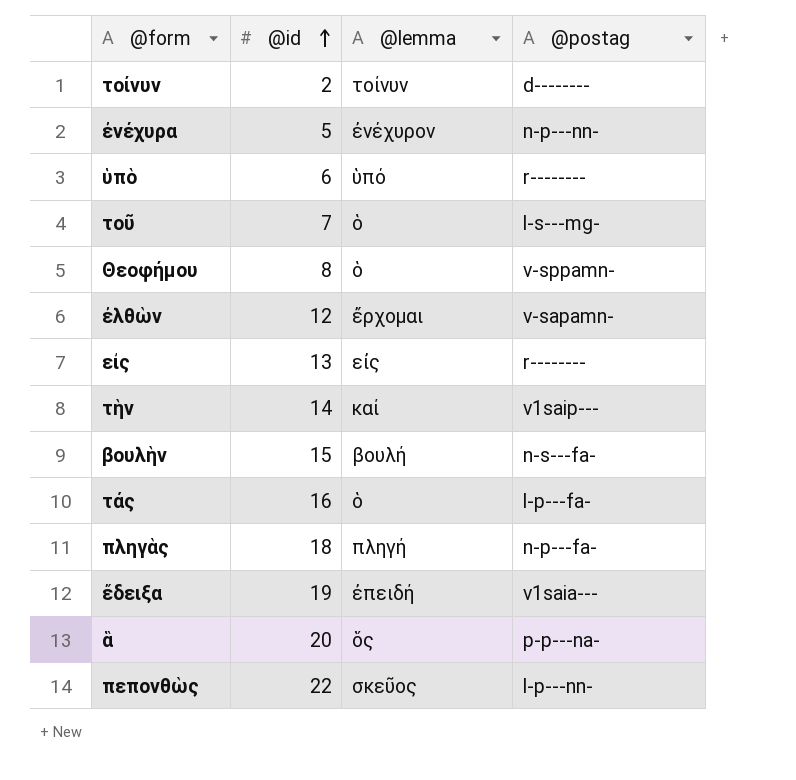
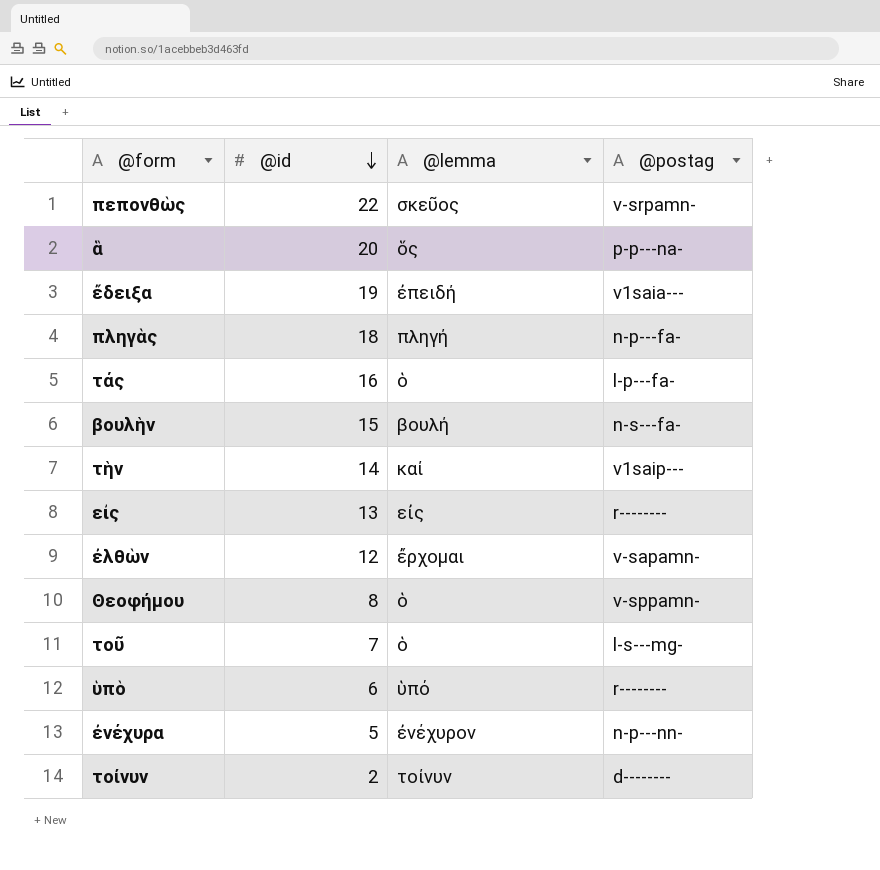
row order: @id ascending -> @id descending
πεπονθὼς | @postag: l-p---nn- -> v-srpamn-

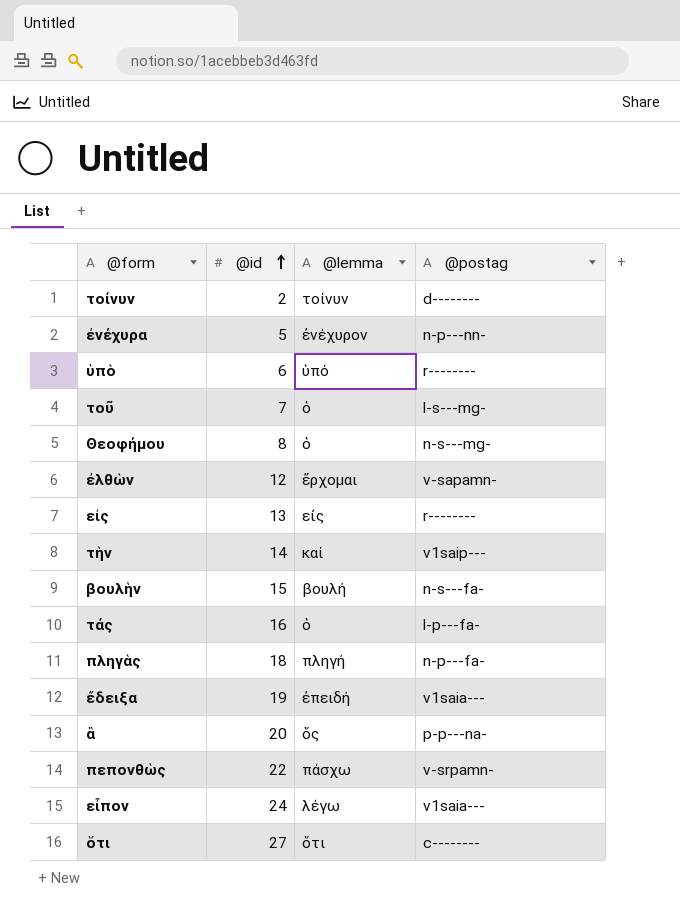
row order: @id descending -> @id ascending
Θεοφήμου | @postag: v-sppamn- -> n-s---mg-
πεπονθὼς | @lemma: σκεῦος -> πάσχω
row εἶπον: none -> 24 | λέγω | v1saia---
row ὅτι: none -> 27 | ὅτι | c--------

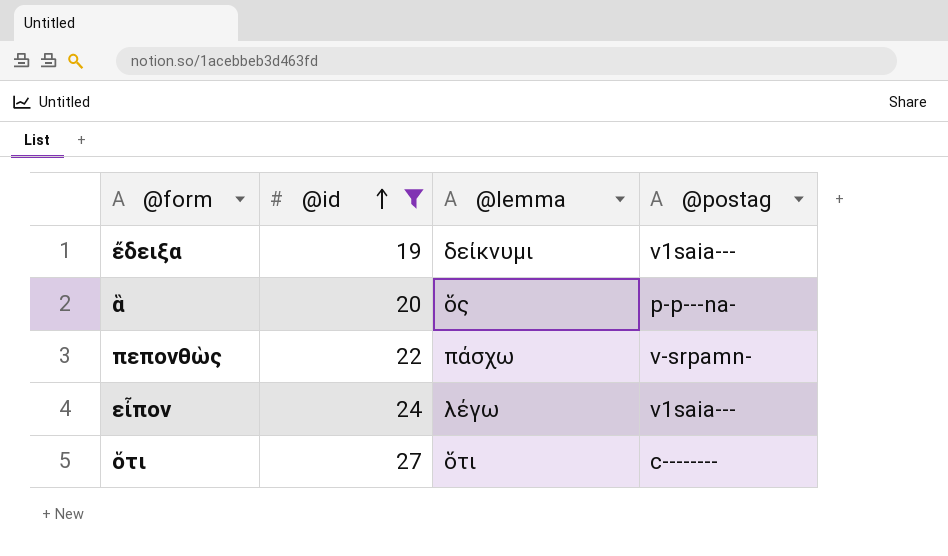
filter: none -> @id >= 19
ἔδειξα | @lemma: ἐπειδή -> δείκνυμι

